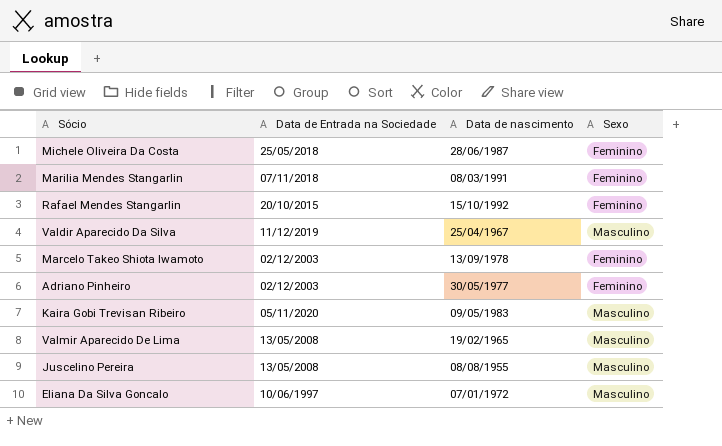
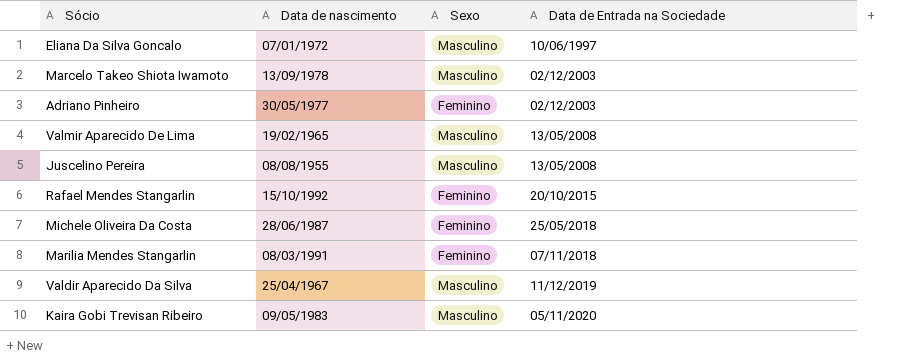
row order: none -> Data de Entrada na Sociedade ascending
column Data de Entrada na Sociedade | position: 2 -> 4
Marcelo Takeo Shiota Iwamoto | Sexo: Feminino -> Masculino

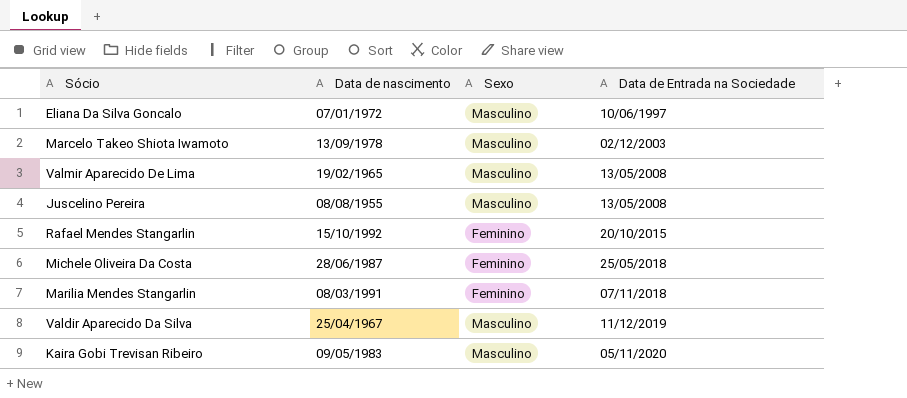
row Adriano Pinheiro: 30/05/1977 | Feminino | 02/12/2003 -> none

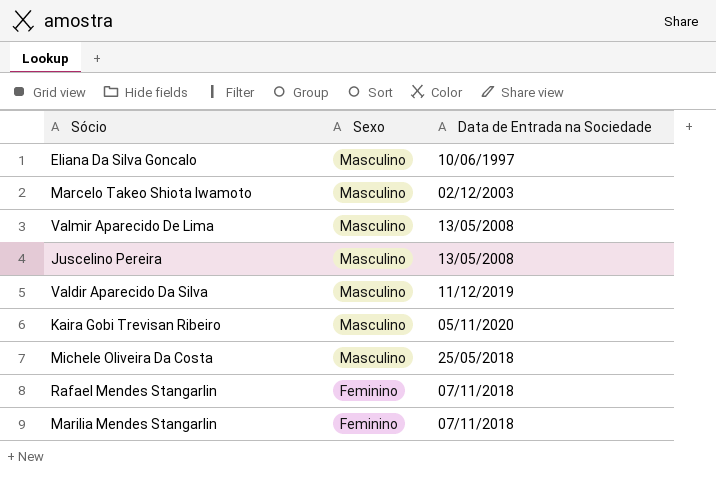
row order: Data de Entrada na Sociedade ascending -> Sexo descending
column Data de nascimento | position: 2 -> none
Michele Oliveira Da Costa | Sexo: Feminino -> Masculino
Rafael Mendes Stangarlin | Data de Entrada na Sociedade: 20/10/2015 -> 07/11/2018

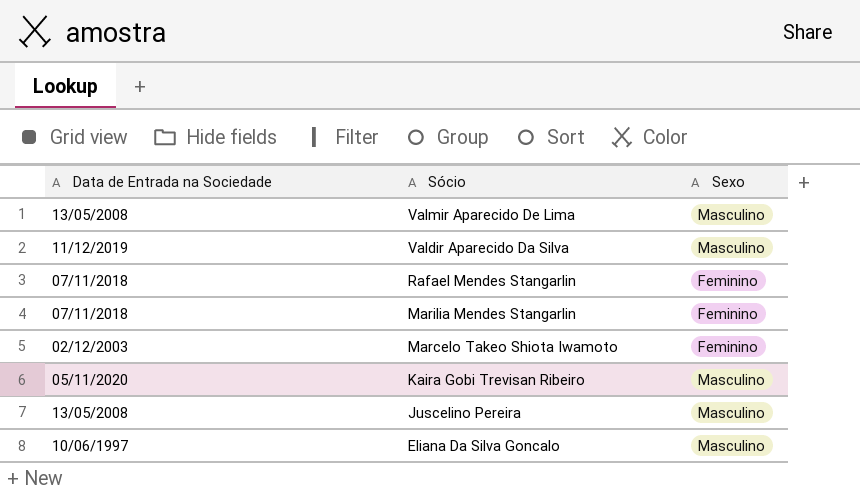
row order: Sexo descending -> Sócio descending
column Data de Entrada na Sociedade | position: 3 -> 1
row Michele Oliveira Da Costa: Masculino | 25/05/2018 -> none
Marcelo Takeo Shiota Iwamoto | Sexo: Masculino -> Feminino

